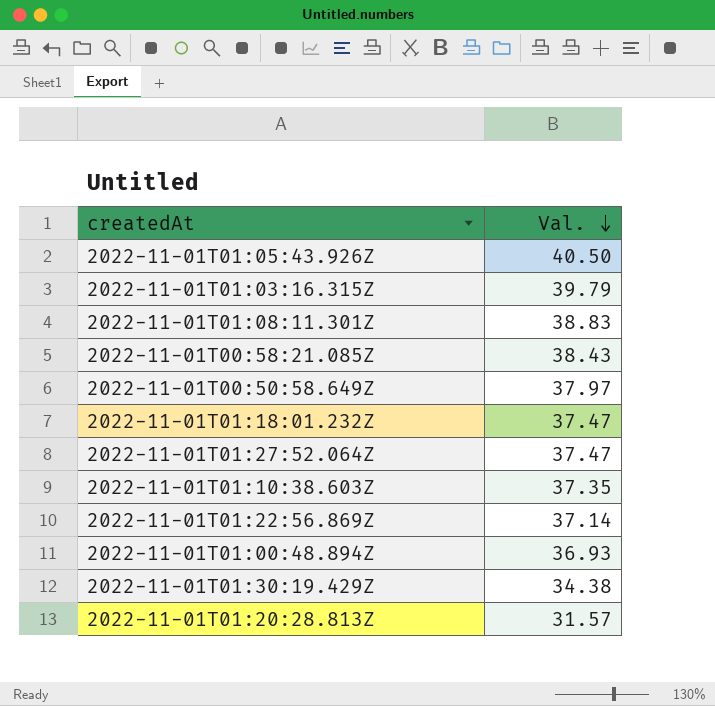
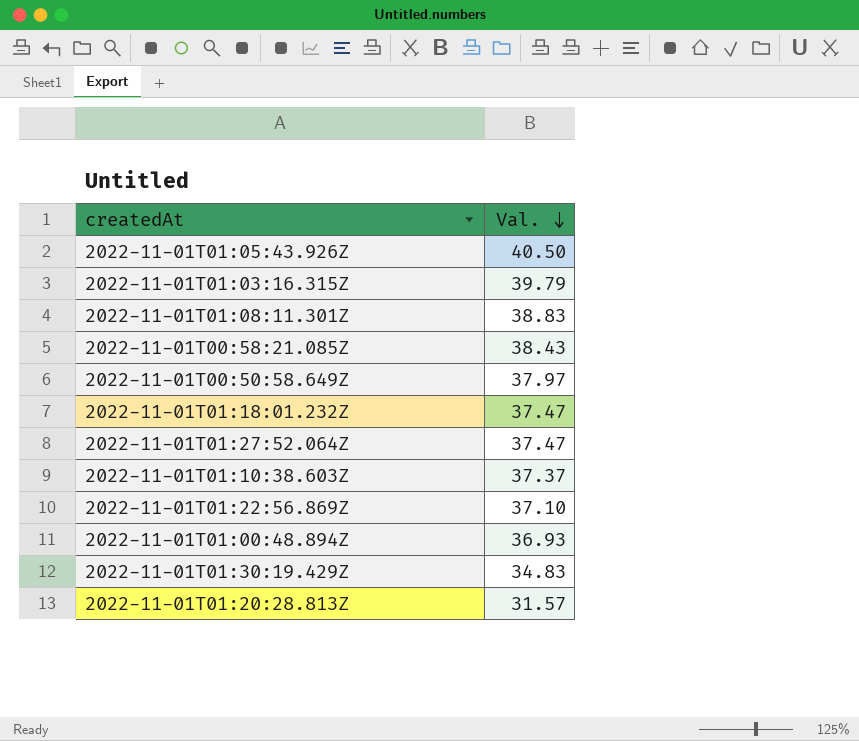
2022-11-01T01:10:38.603Z | Val.: 37.35 -> 37.37
2022-11-01T01:22:56.869Z | Val.: 37.14 -> 37.10
2022-11-01T01:30:19.429Z | Val.: 34.38 -> 34.83

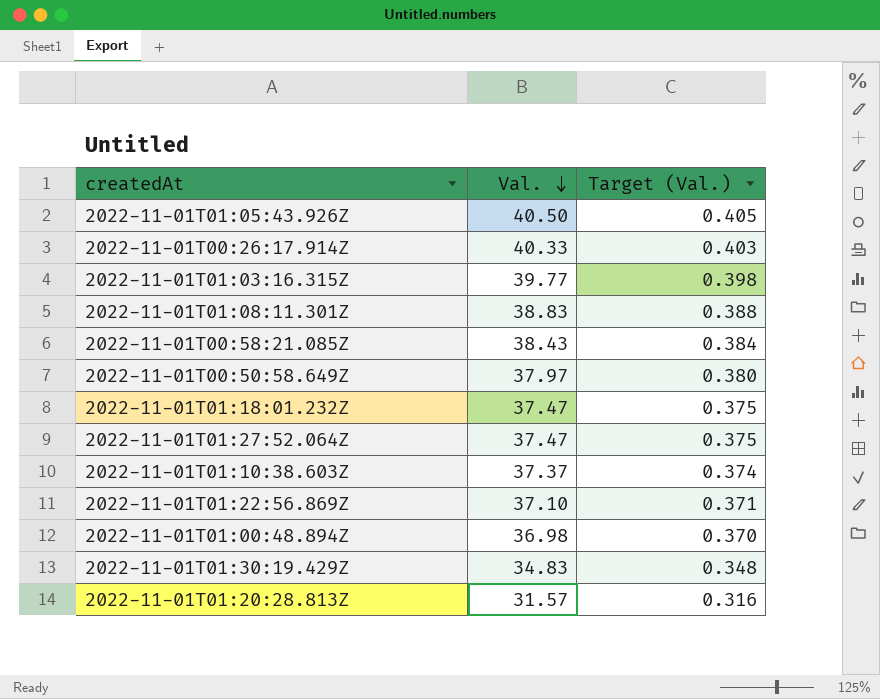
column Target (Val.) | formula: none -> [Val.] * 0.01
row 2022-11-01T00:26:17.914Z: none -> 40.33 | 0.403
2022-11-01T01:03:16.315Z | Val.: 39.79 -> 39.77
2022-11-01T01:00:48.894Z | Val.: 36.93 -> 36.98

